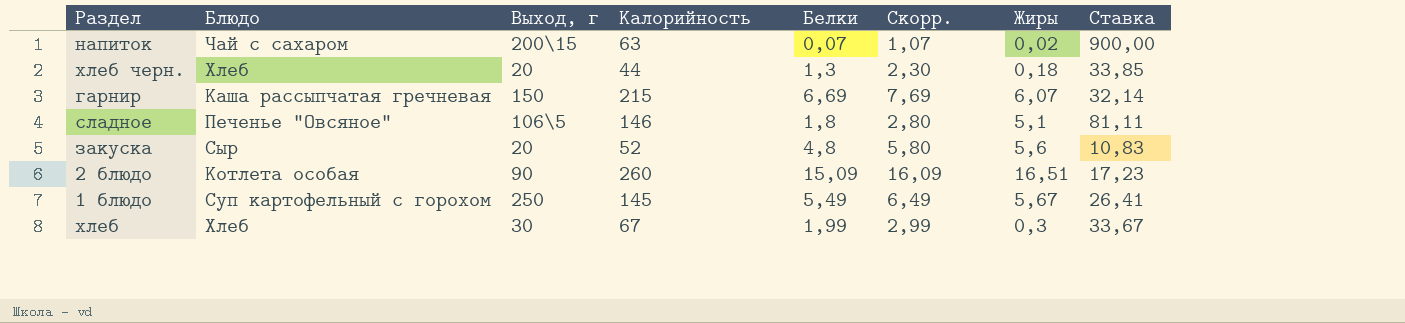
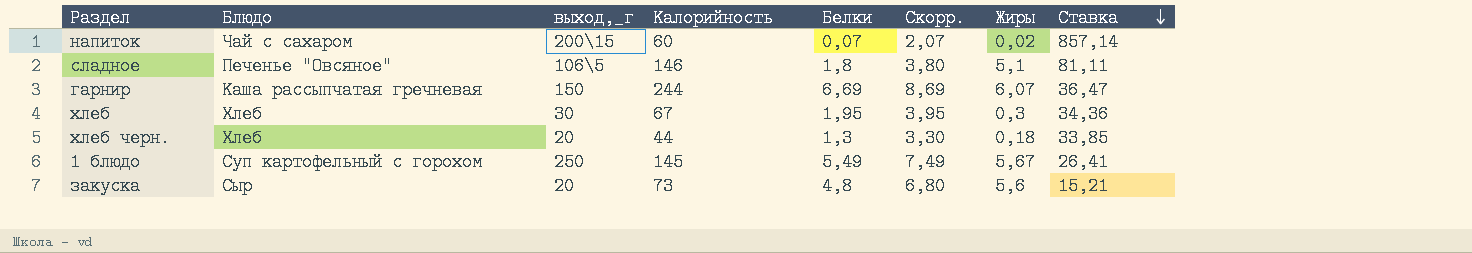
row order: none -> Ставка descending
column name: Выход, г -> выход,_г
column Скорр. | formula: [Белки] + 1 -> [Белки] + 2
row 2 блюдо: Котлета особая | 90 | 260 | 15,09 | 16,09 | 16,51 | 17,23 -> none
напиток | Калорийность: 63 -> 60
напиток | Ставка: 900,00 -> 857,14
гарнир | Калорийность: 215 -> 244
гарнир | Ставка: 32,14 -> 36,47
хлеб | Белки: 1,99 -> 1,95
хлеб | Ставка: 33,67 -> 34,36
закуска | Калорийность: 52 -> 73
закуска | Ставка: 10,83 -> 15,21

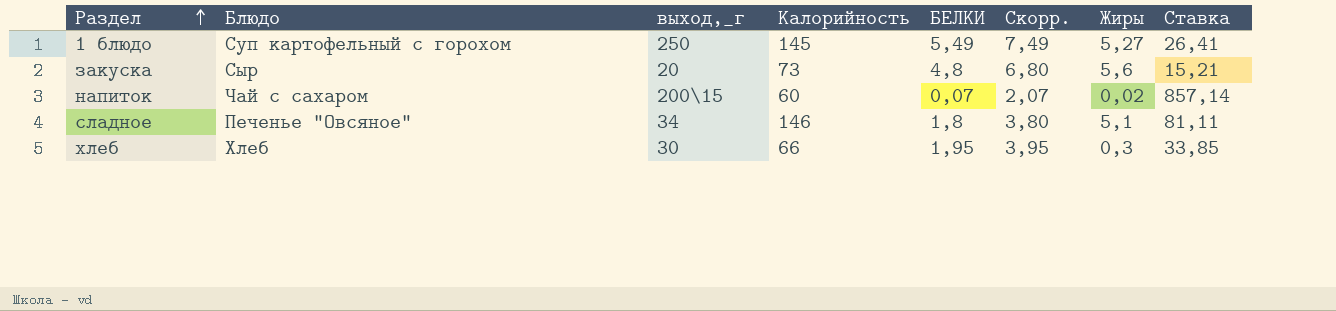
row order: Ставка descending -> Раздел ascending
column name: Белки -> БЕЛКИ
row гарнир: Каша рассыпчатая гречневая | 150 | 244 | 6,69 | 8,69 | 6,07 | 36,47 -> none
row хлеб черн.: Хлеб | 20 | 44 | 1,3 | 3,30 | 0,18 | 33,85 -> none
1 блюдо | Жиры: 5,67 -> 5,27
сладное | выход,_г: 106\5 -> 34
хлеб | Калорийность: 67 -> 66
хлеб | Ставка: 34,36 -> 33,85

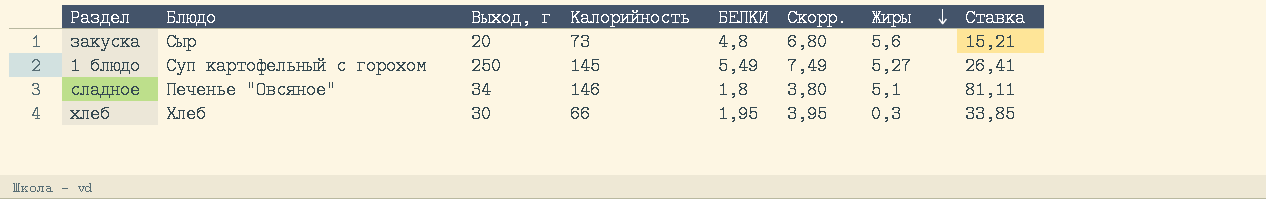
row order: Раздел ascending -> Жиры descending
column name: выход,_г -> Выход, г
row напиток: Чай с сахаром | 200\15 | 60 | 0,07 | 2,07 | 0,02 | 857,14 -> none

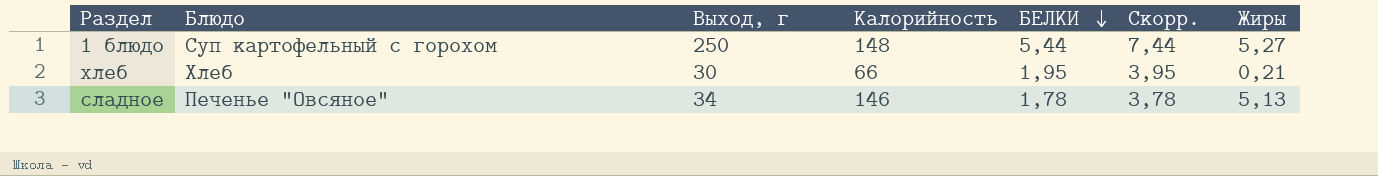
row order: Жиры descending -> БЕЛКИ descending
column Ставка | formula: [Калорийность] / [БЕЛКИ] -> none
row закуска: Сыр | 20 | 73 | 4,8 | 6,80 | 5,6 | 15,21 -> none
1 блюдо | Калорийность: 145 -> 148
1 блюдо | БЕЛКИ: 5,49 -> 5,44
1 блюдо | Скорр.: 7,49 -> 7,44
хлеб | Жиры: 0,3 -> 0,21
сладное | БЕЛКИ: 1,8 -> 1,78
сладное | Скорр.: 3,80 -> 3,78
сладное | Жиры: 5,1 -> 5,13

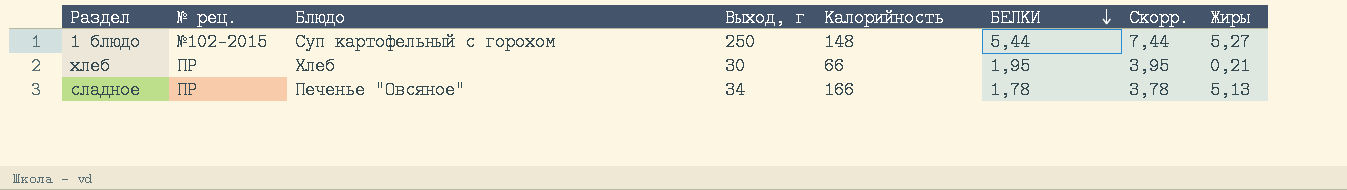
column № рец. | position: none -> 2
сладное | Калорийность: 146 -> 166

